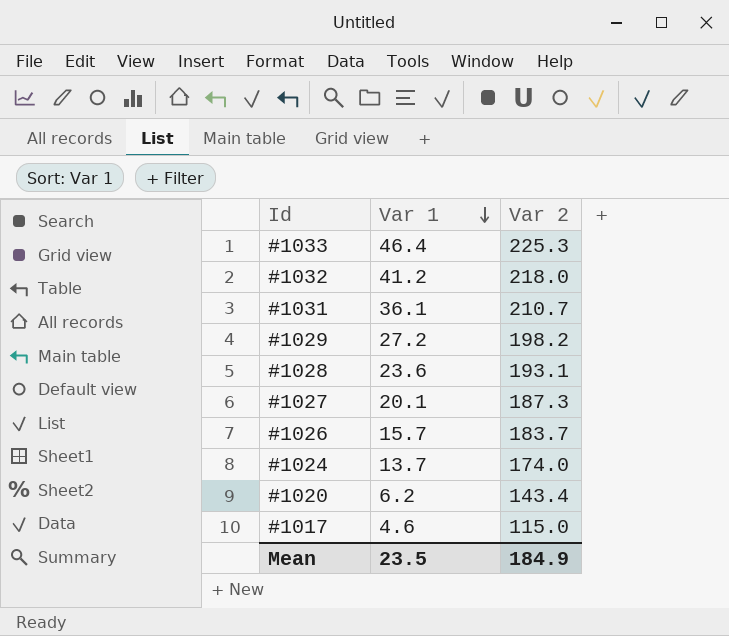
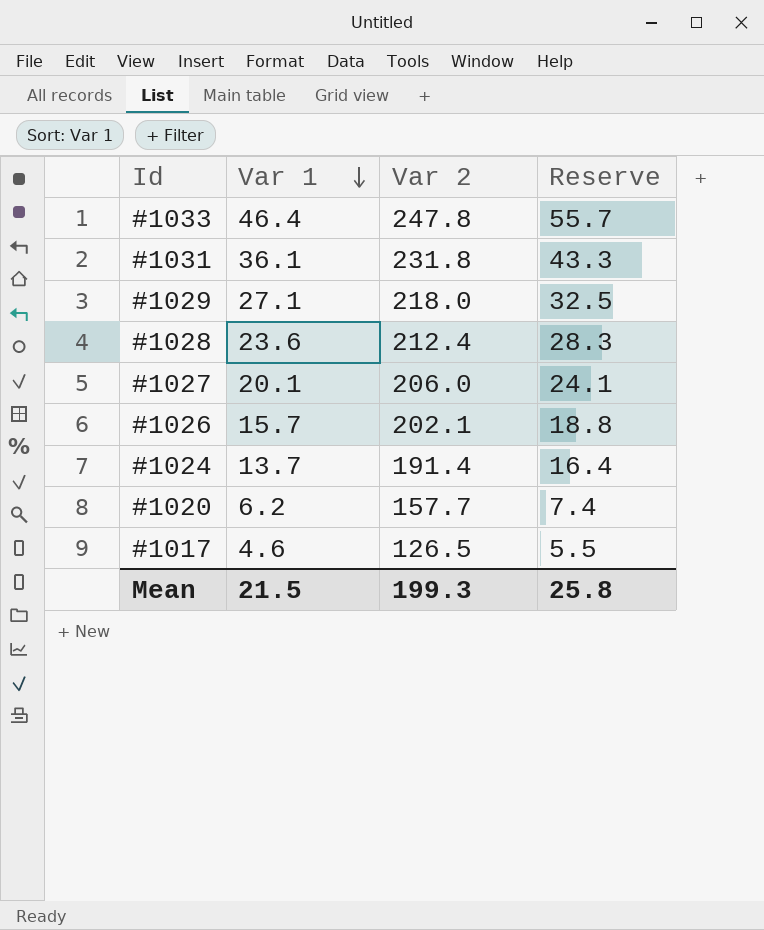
column Reserve | formula: none -> [Var 1] * 1.2
row #1032: 41.2 | 218.0 -> none
#1033 | Var 2: 225.3 -> 247.8
#1031 | Var 2: 210.7 -> 231.8
#1029 | Var 1: 27.2 -> 27.1
#1029 | Var 2: 198.2 -> 218.0
#1028 | Var 2: 193.1 -> 212.4
#1027 | Var 2: 187.3 -> 206.0
#1026 | Var 2: 183.7 -> 202.1
#1024 | Var 2: 174.0 -> 191.4
#1020 | Var 2: 143.4 -> 157.7
#1017 | Var 2: 115.0 -> 126.5
Mean | Var 1: 23.5 -> 21.5
Mean | Var 2: 184.9 -> 199.3

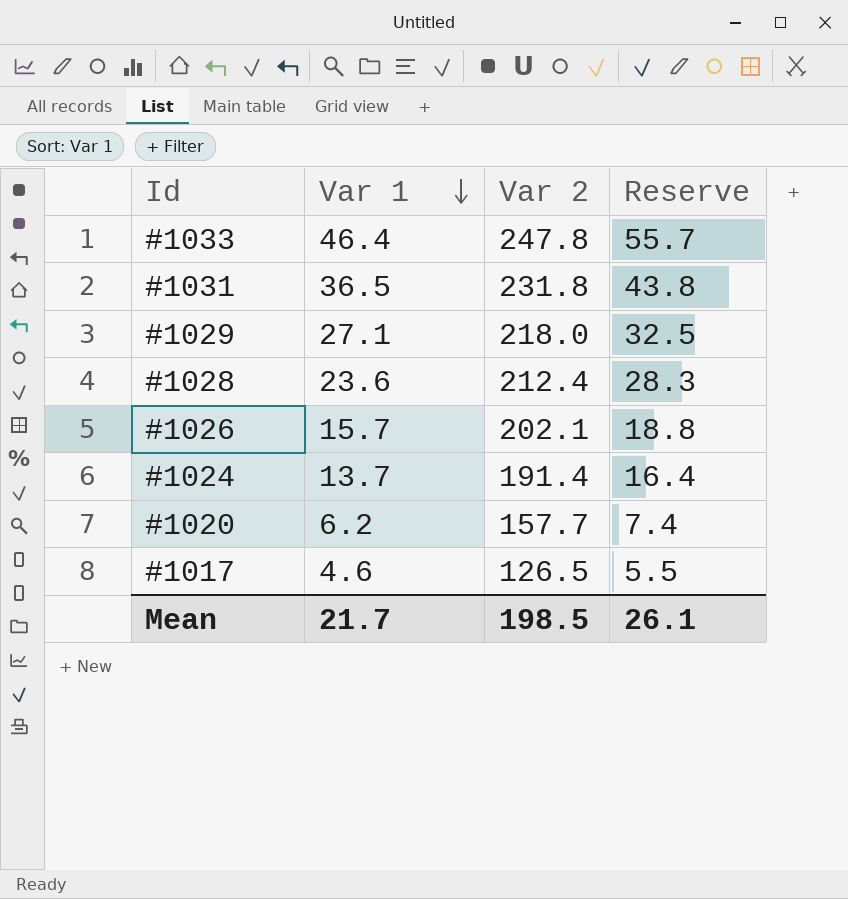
row #1027: 20.1 | 206.0 | 24.1 -> none
#1031 | Var 1: 36.1 -> 36.5
#1031 | Reserve: 43.3 -> 43.8
Mean | Var 1: 21.5 -> 21.7
Mean | Var 2: 199.3 -> 198.5
Mean | Reserve: 25.8 -> 26.1

